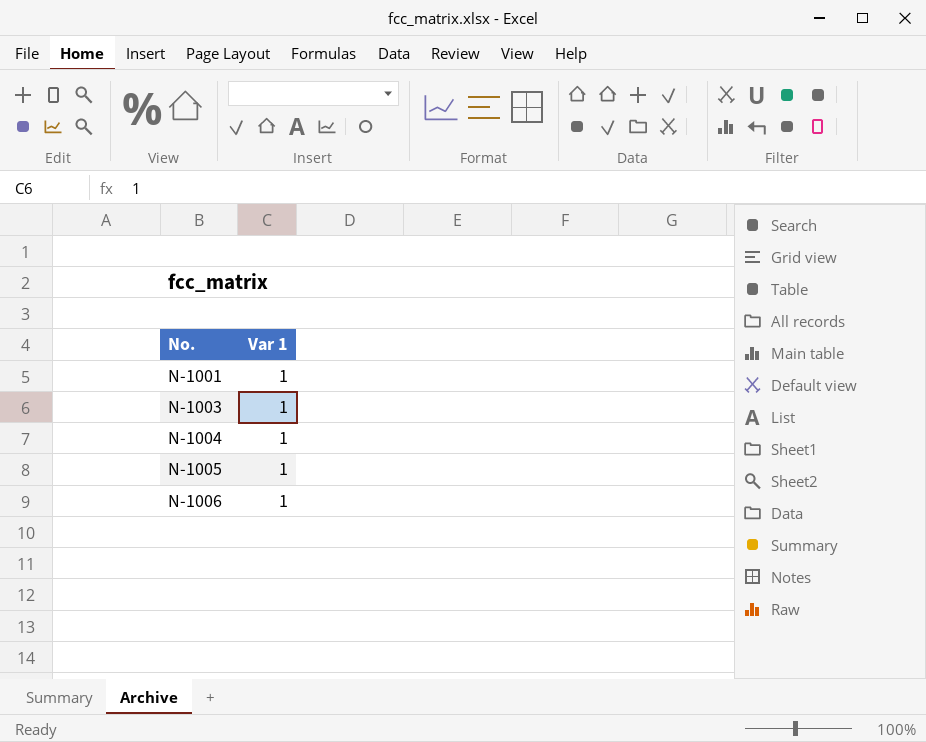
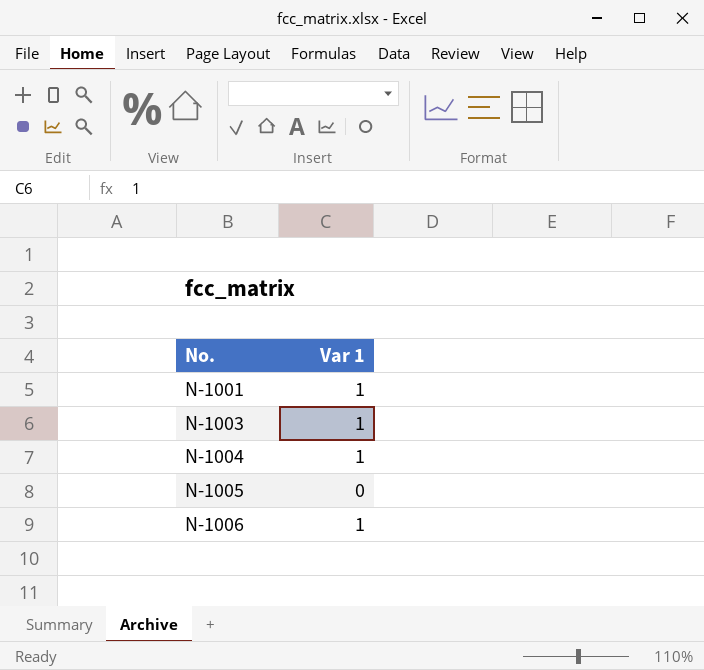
N-1005 | Var 1: 1 -> 0

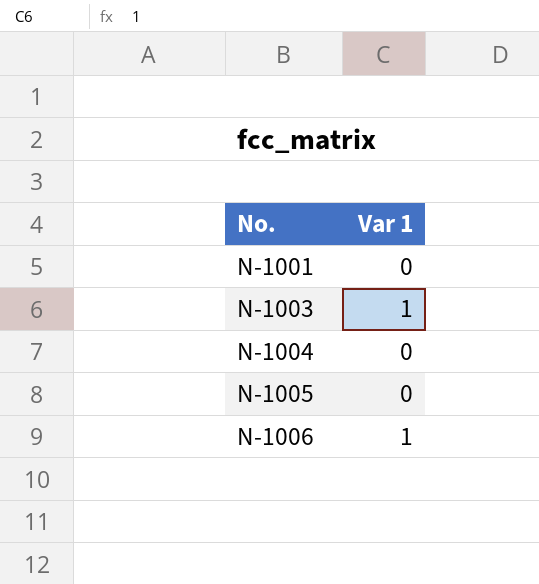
N-1001 | Var 1: 1 -> 0
N-1004 | Var 1: 1 -> 0

